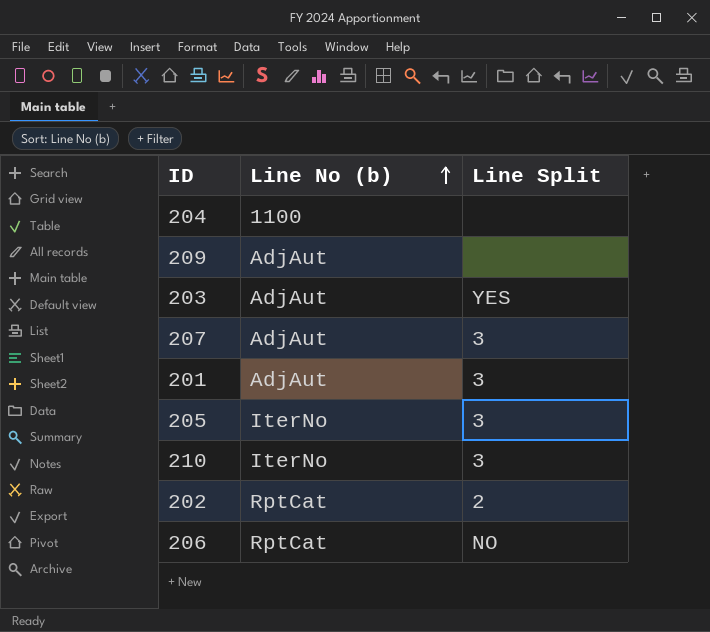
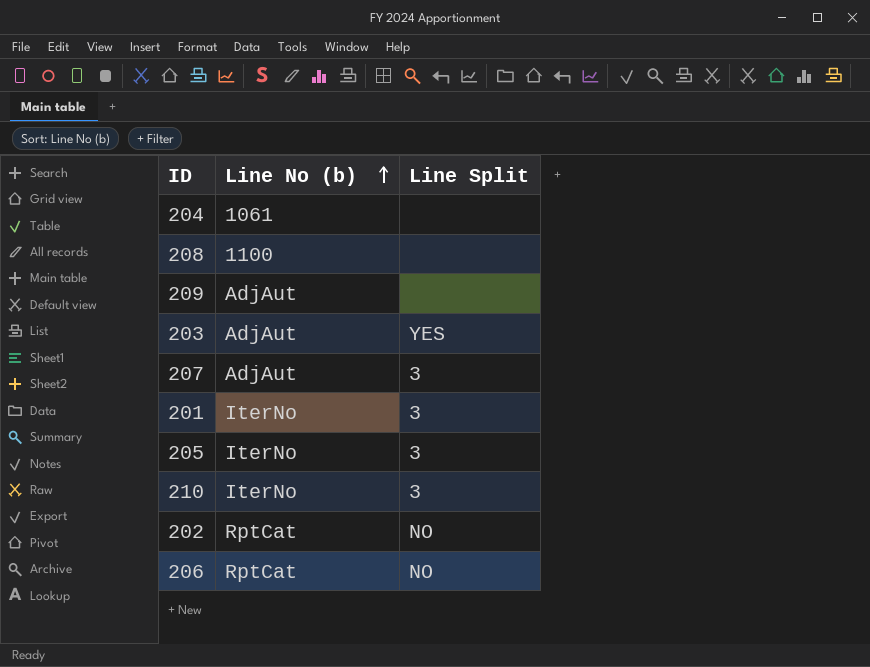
204 | Line No (b): 1100 -> 1061
row 208: none -> 1100 | none
201 | Line No (b): AdjAut -> IterNo
202 | Line Split: 2 -> NO

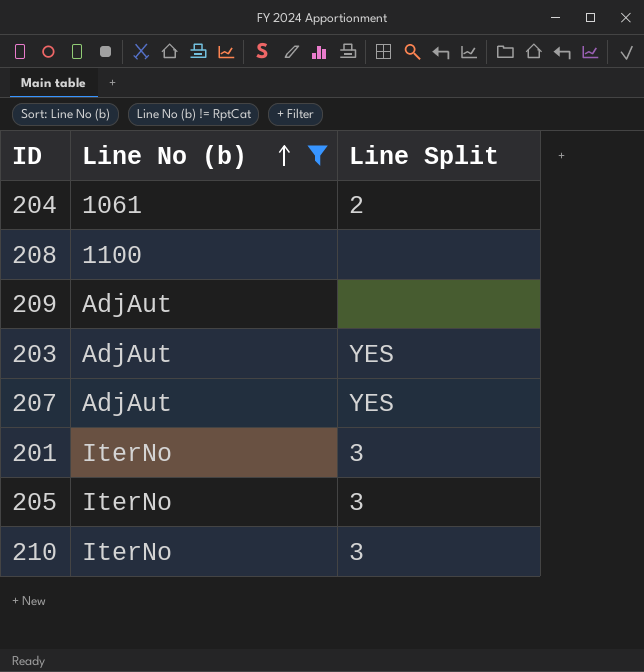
filter: none -> Line No (b) != RptCat
204 | Line Split: none -> 2
207 | Line Split: 3 -> YES

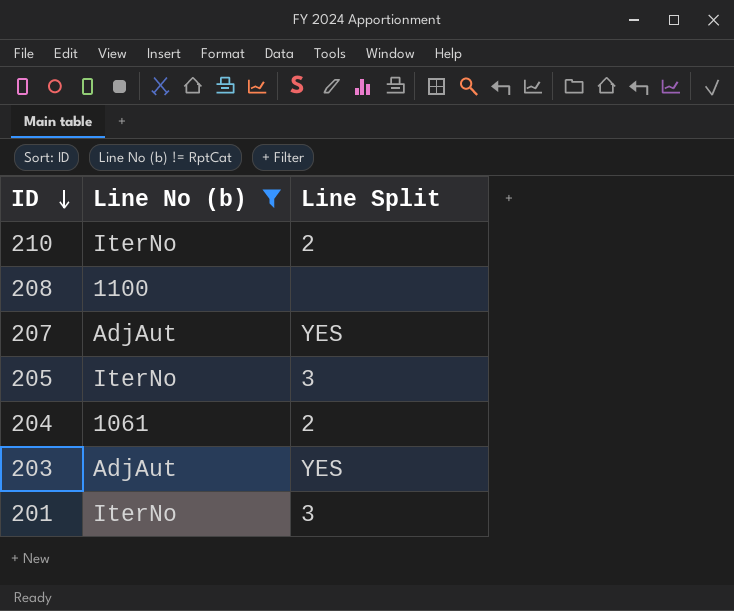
row order: Line No (b) ascending -> ID descending
row 209: AdjAut | none -> none
210 | Line Split: 3 -> 2

